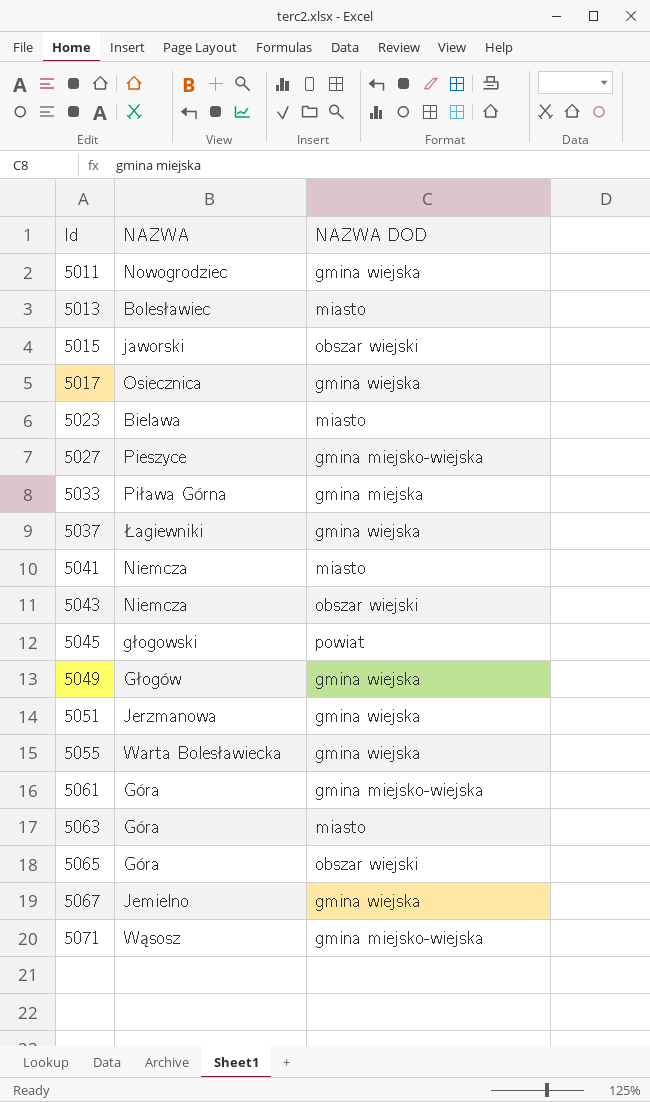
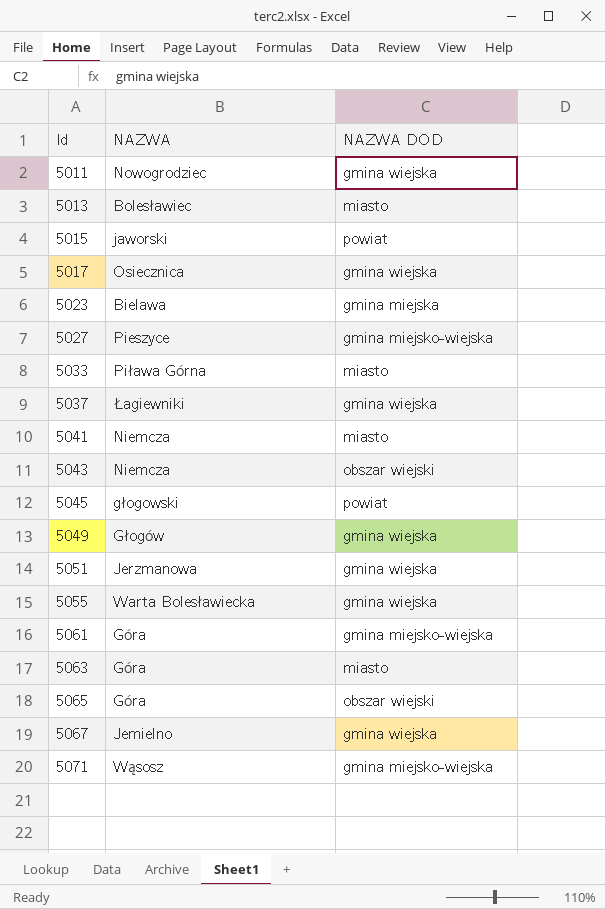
5015 | NAZWA DOD: obszar wiejski -> powiat
5023 | NAZWA DOD: miasto -> gmina miejska
5033 | NAZWA DOD: gmina miejska -> miasto

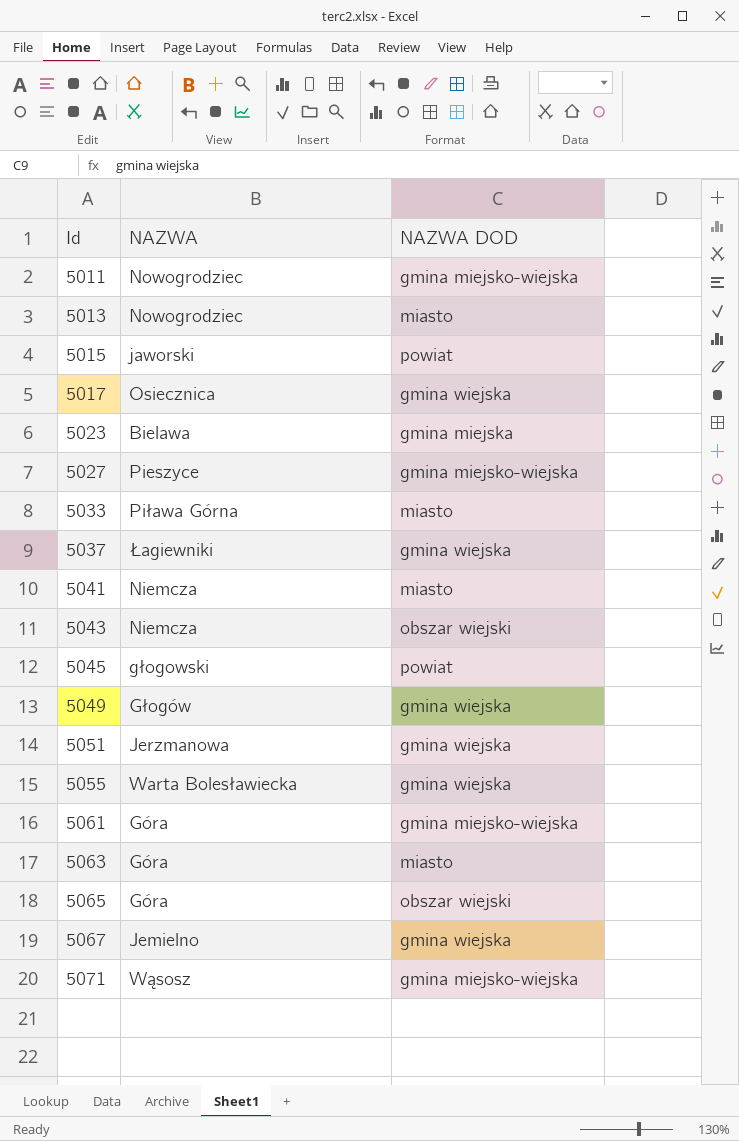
5011 | NAZWA DOD: gmina wiejska -> gmina miejsko-wiejska
5013 | NAZWA: Bolesławiec -> Nowogrodziec

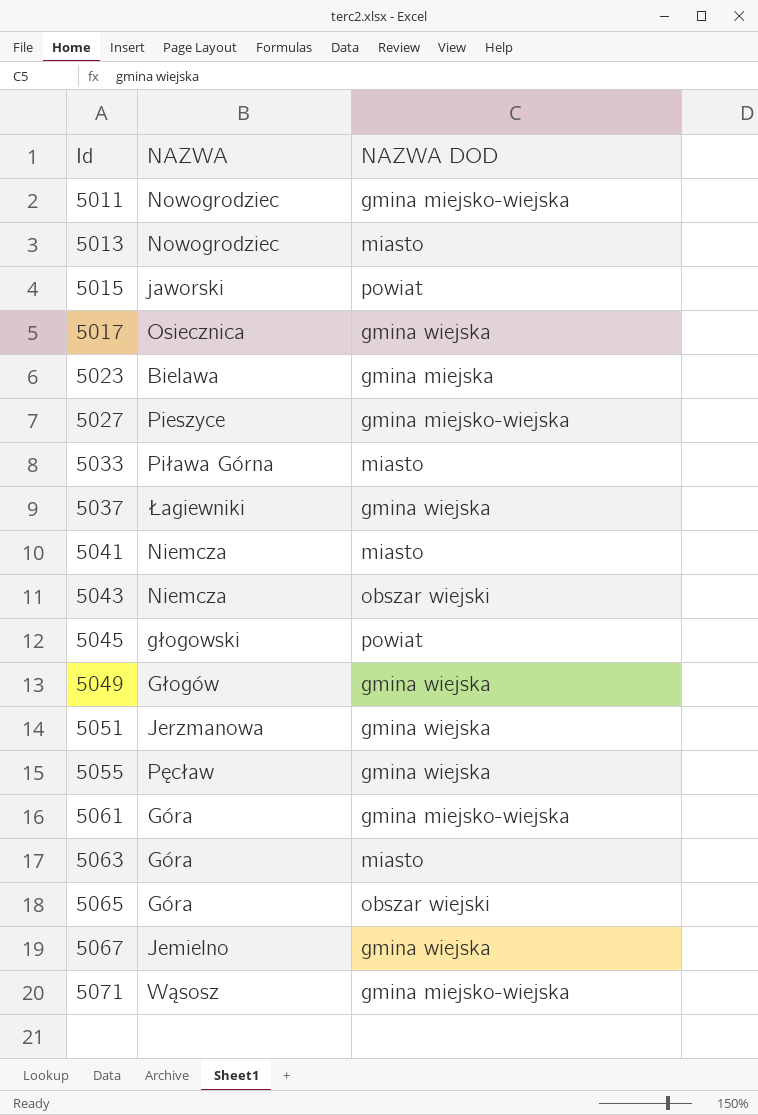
5055 | NAZWA: Warta Bolesławiecka -> Pęcław

